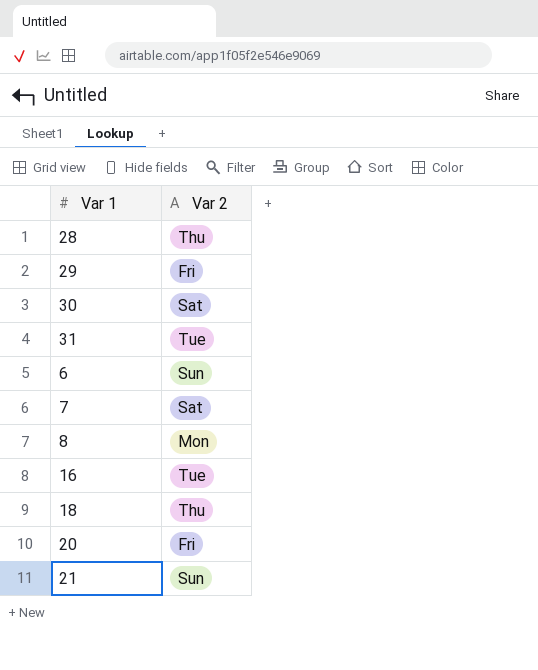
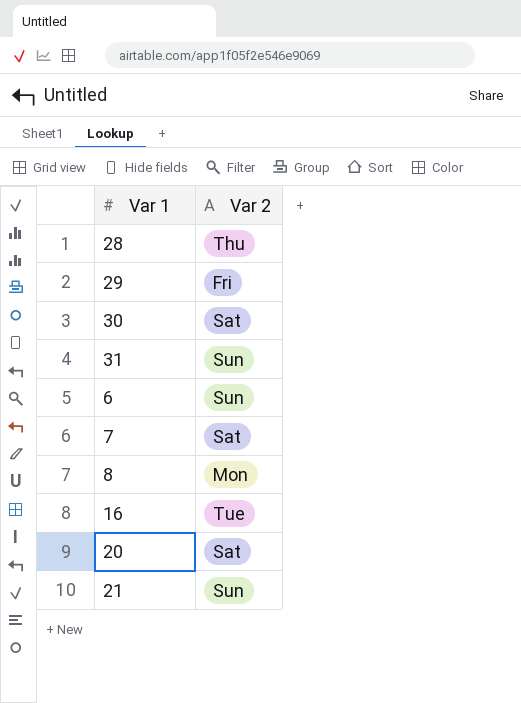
row 18: Thu -> none
31 | Var 2: Tue -> Sun
20 | Var 2: Fri -> Sat

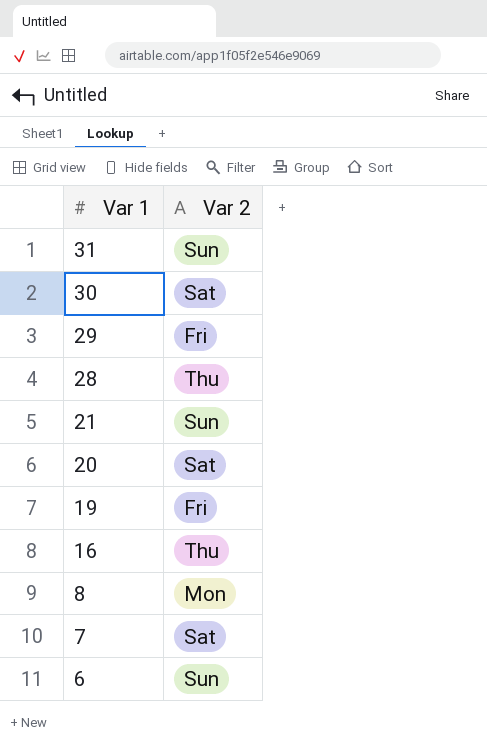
row order: none -> Var 1 descending
row 19: none -> Fri
16 | Var 2: Tue -> Thu

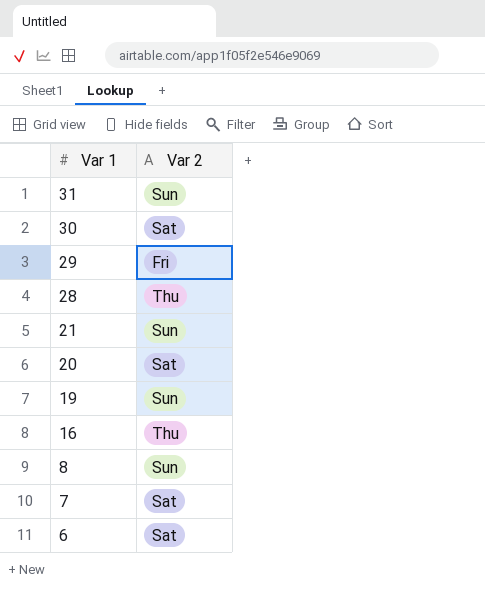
19 | Var 2: Fri -> Sun
8 | Var 2: Mon -> Sun
6 | Var 2: Sun -> Sat

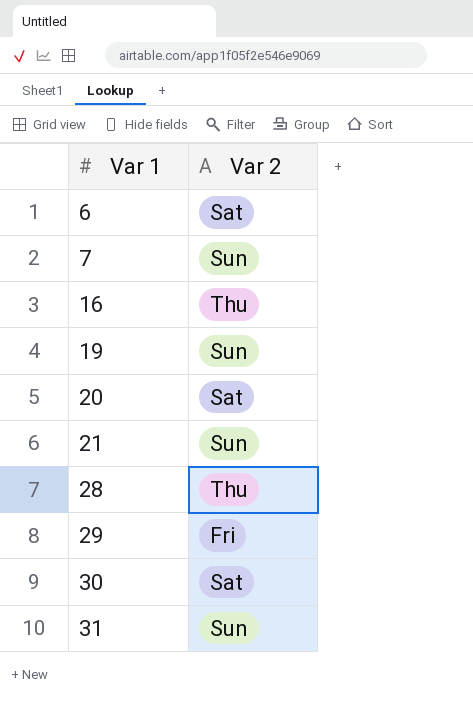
row order: Var 1 descending -> Var 1 ascending
row 8: Sun -> none
7 | Var 2: Sat -> Sun

